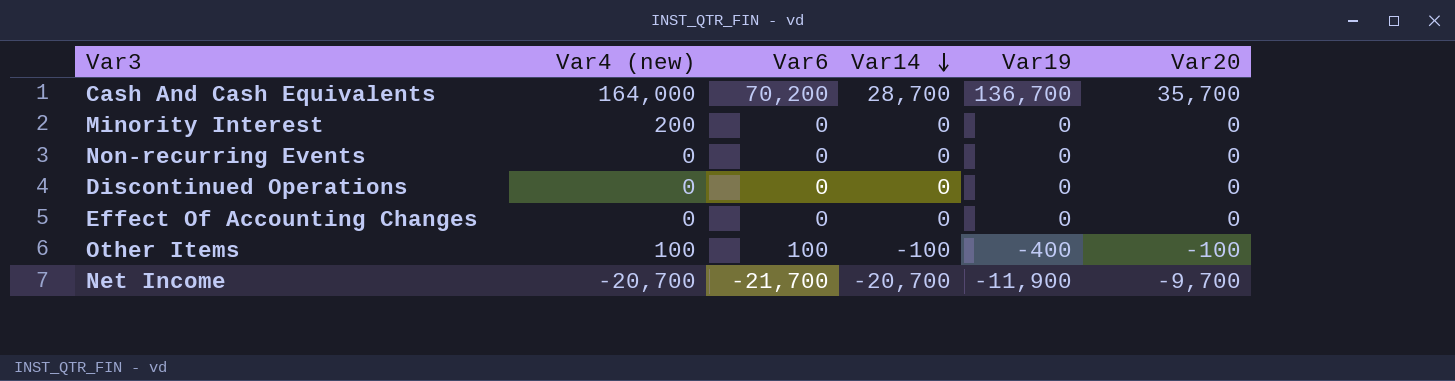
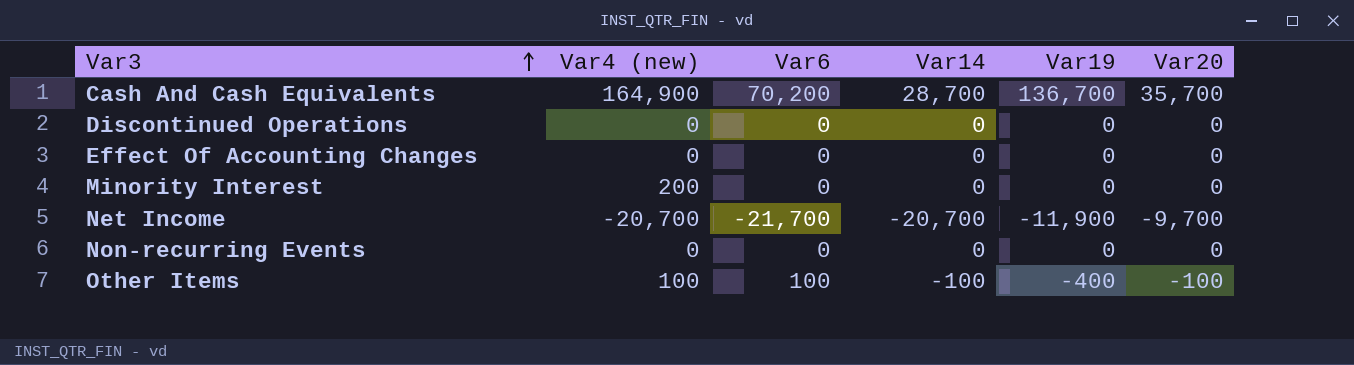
row order: Var14 descending -> Var3 ascending
Cash And Cash Equivalents | Var4 (new): 164,000 -> 164,900

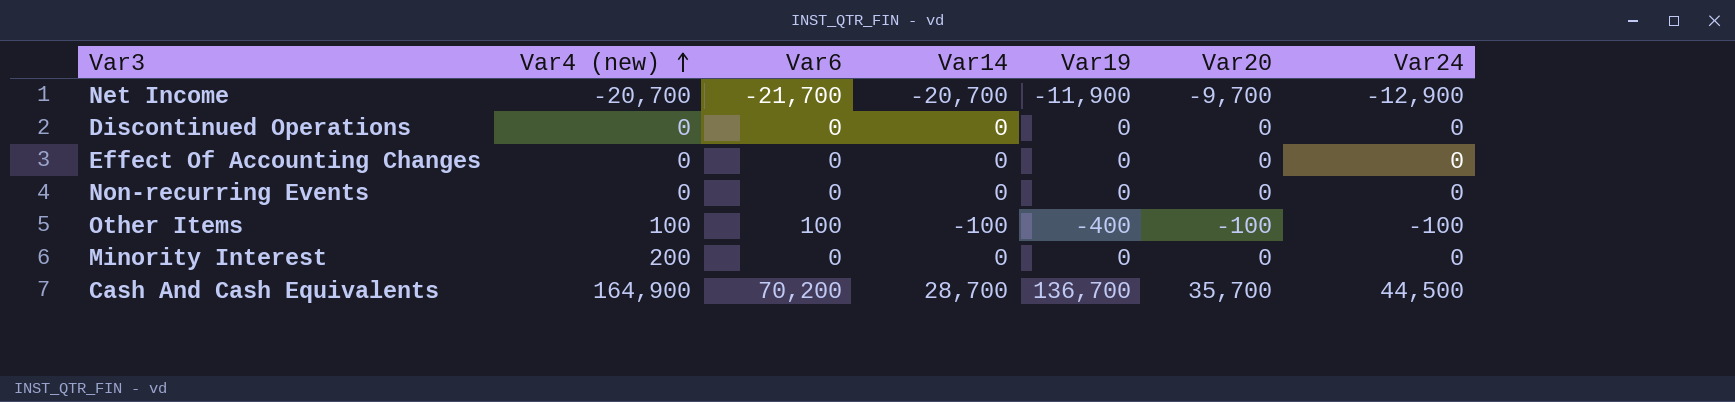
row order: Var3 ascending -> Var4 (new) ascending
column Var24 | position: none -> 7

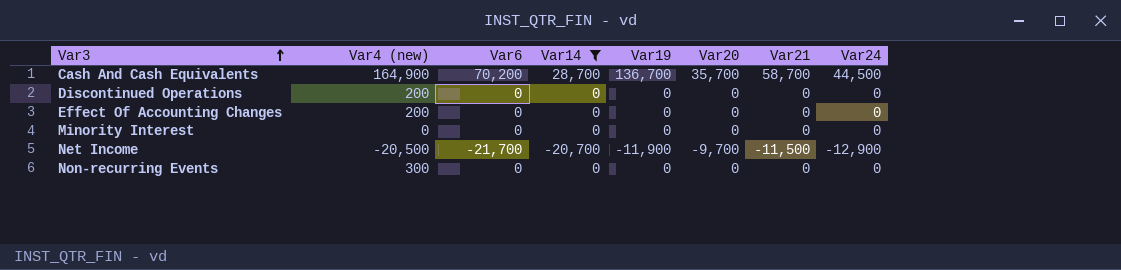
filter: none -> Var14 != -100
row order: Var4 (new) ascending -> Var3 ascending
column Var21 | position: none -> 7
Discontinued Operations | Var4 (new): 0 -> 200
Effect Of Accounting Changes | Var4 (new): 0 -> 200
Minority Interest | Var4 (new): 200 -> 0
Net Income | Var4 (new): -20,700 -> -20,500
Non-recurring Events | Var4 (new): 0 -> 300

